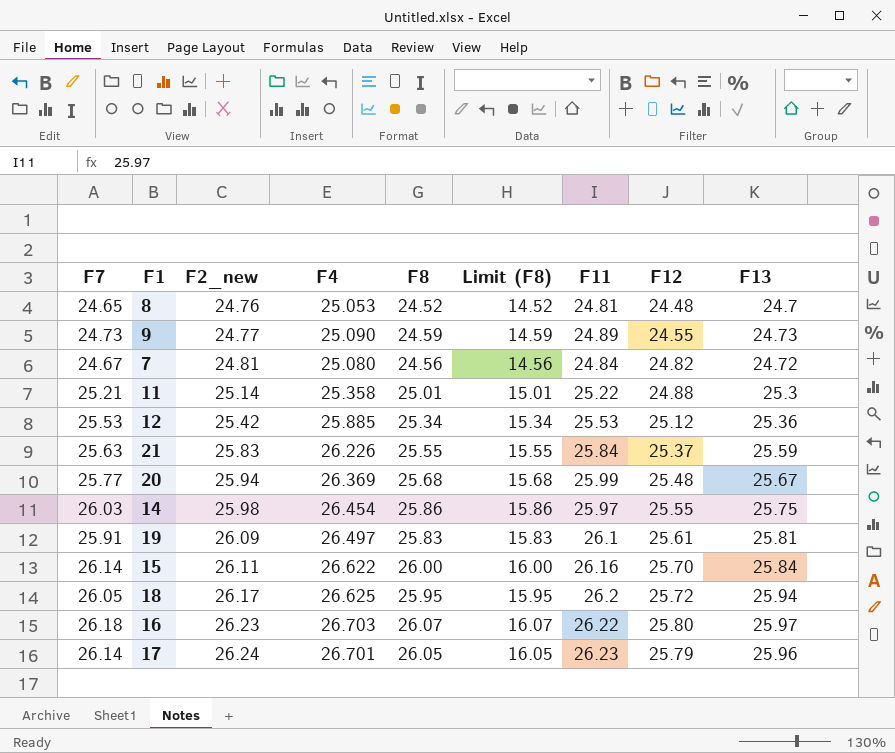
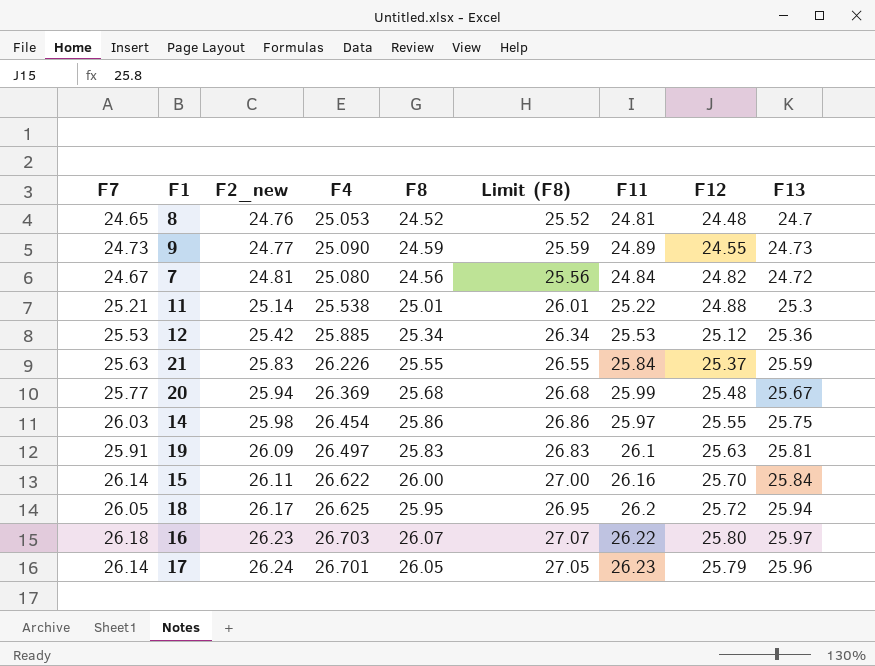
column Limit (F8) | formula: [F8] - 10 -> [F8] + 1
11 | F4: 25.358 -> 25.538
19 | F12: 25.61 -> 25.63

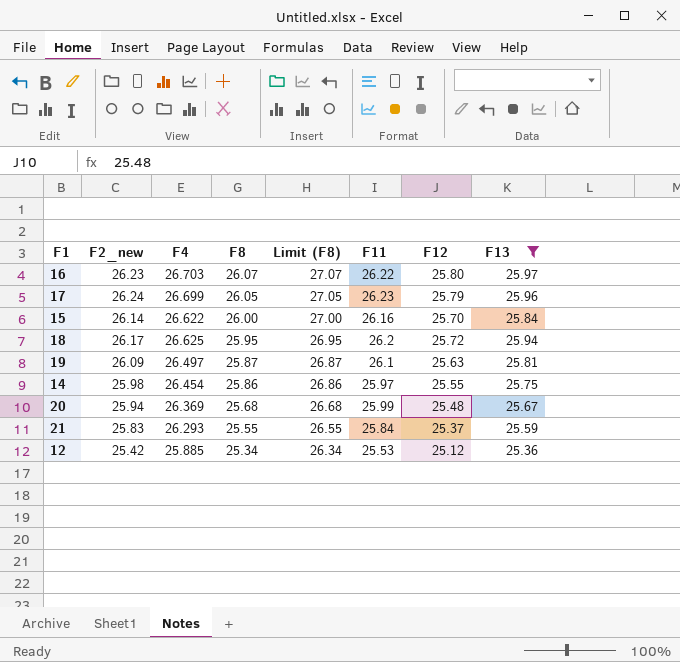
filter: none -> F13 >= 25.36
row order: F2_new ascending -> F8 descending
column F7 | position: 1 -> none
17 | F4: 26.701 -> 26.699
15 | F2_new: 26.11 -> 26.14
19 | F8: 25.83 -> 25.87
19 | Limit (F8): 26.83 -> 26.87
21 | F4: 26.226 -> 26.293

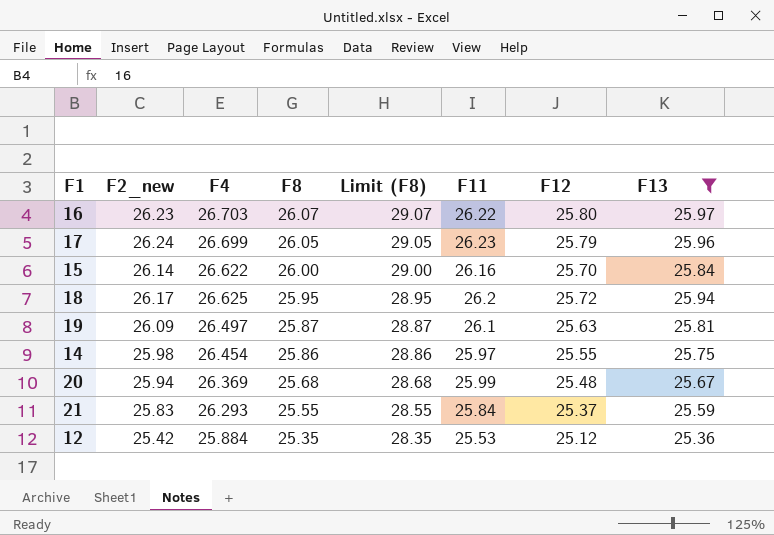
column Limit (F8) | formula: [F8] + 1 -> [F8] + 3
12 | F4: 25.885 -> 25.884
12 | F8: 25.34 -> 25.35

